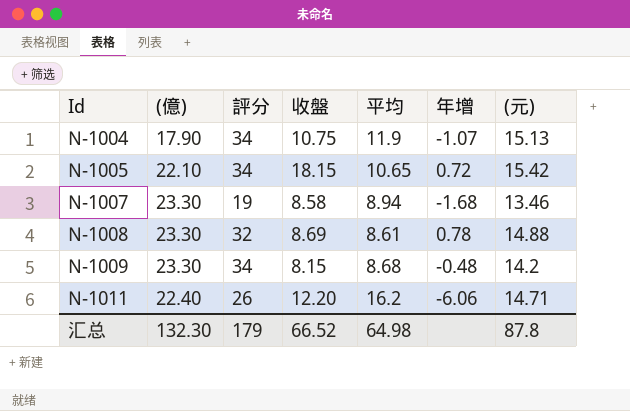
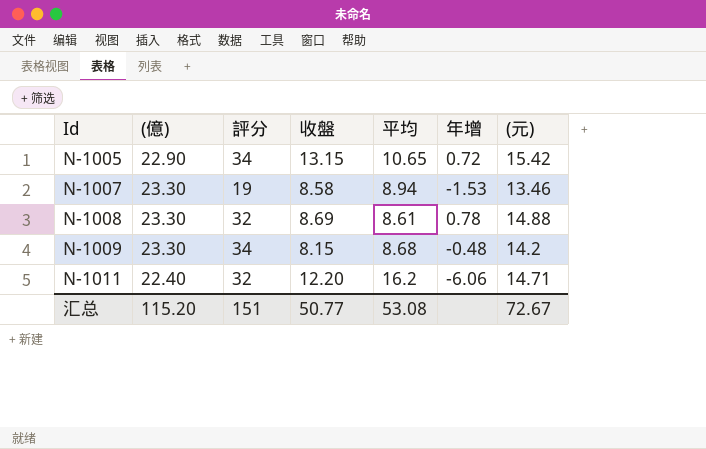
row N-1004: 17.90 | 34 | 10.75 | 11.9 | -1.07 | 15.13 -> none
N-1005 | (億): 22.10 -> 22.90
N-1005 | 收盤: 18.15 -> 13.15
N-1007 | 年增: -1.68 -> -1.53
N-1011 | 評分: 26 -> 32
汇总 | (億): 132.30 -> 115.20
汇总 | 評分: 179 -> 151
汇总 | 收盤: 66.52 -> 50.77
汇总 | 平均: 64.98 -> 53.08
汇总 | (元): 87.8 -> 72.67

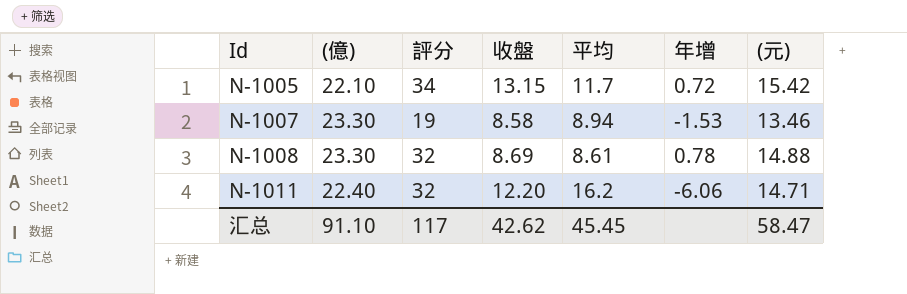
row N-1009: 23.30 | 34 | 8.15 | 8.68 | -0.48 | 14.2 -> none
N-1005 | (億): 22.90 -> 22.10
N-1005 | 平均: 10.65 -> 11.7
汇总 | (億): 115.20 -> 91.10
汇总 | 評分: 151 -> 117
汇总 | 收盤: 50.77 -> 42.62
汇总 | 平均: 53.08 -> 45.45
汇总 | (元): 72.67 -> 58.47

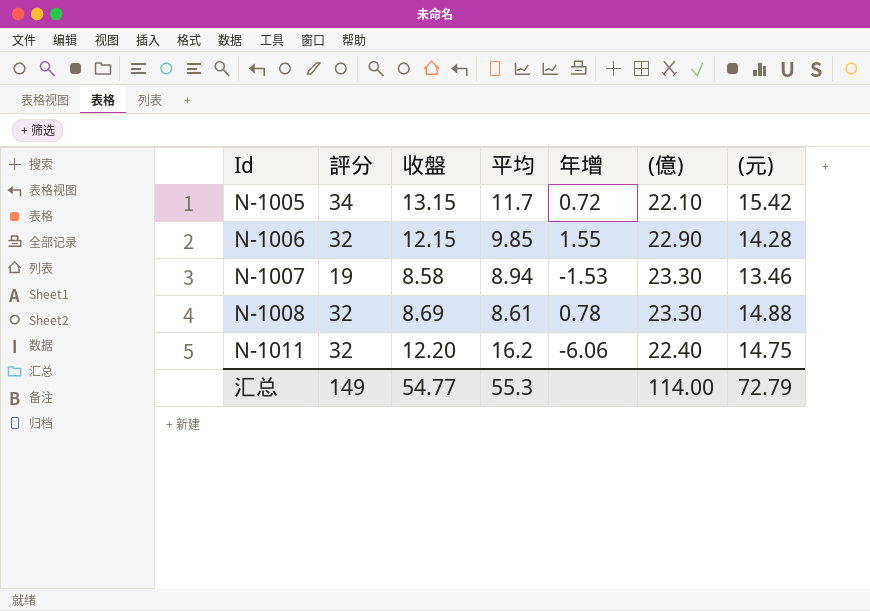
column (億) | position: 2 -> 6
row N-1006: none -> 32 | 12.15 | 9.85 | 1.55 | 22.90 | 14.28
N-1011 | (元): 14.71 -> 14.75
汇总 | 評分: 117 -> 149
汇总 | 收盤: 42.62 -> 54.77
汇总 | 平均: 45.45 -> 55.3
汇总 | (億): 91.10 -> 114.00
汇总 | (元): 58.47 -> 72.79

